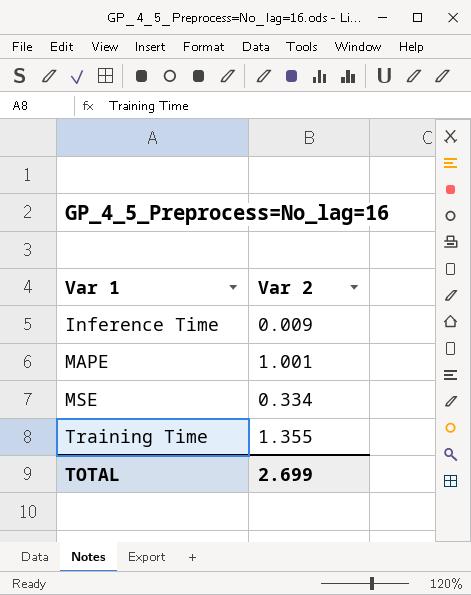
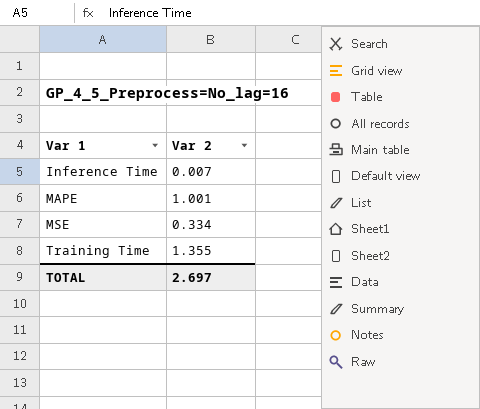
Inference Time | Var 2: 0.009 -> 0.007
TOTAL | Var 2: 2.699 -> 2.697

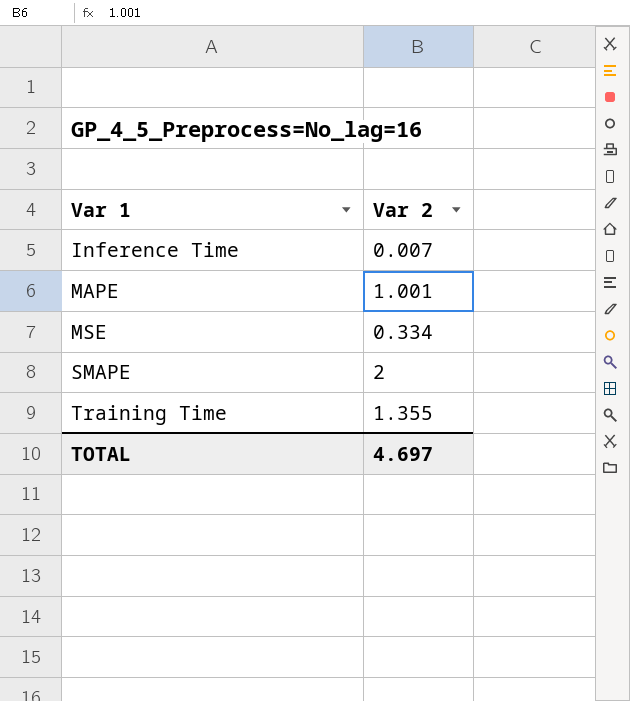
row SMAPE: none -> 2
TOTAL | Var 2: 2.697 -> 4.697

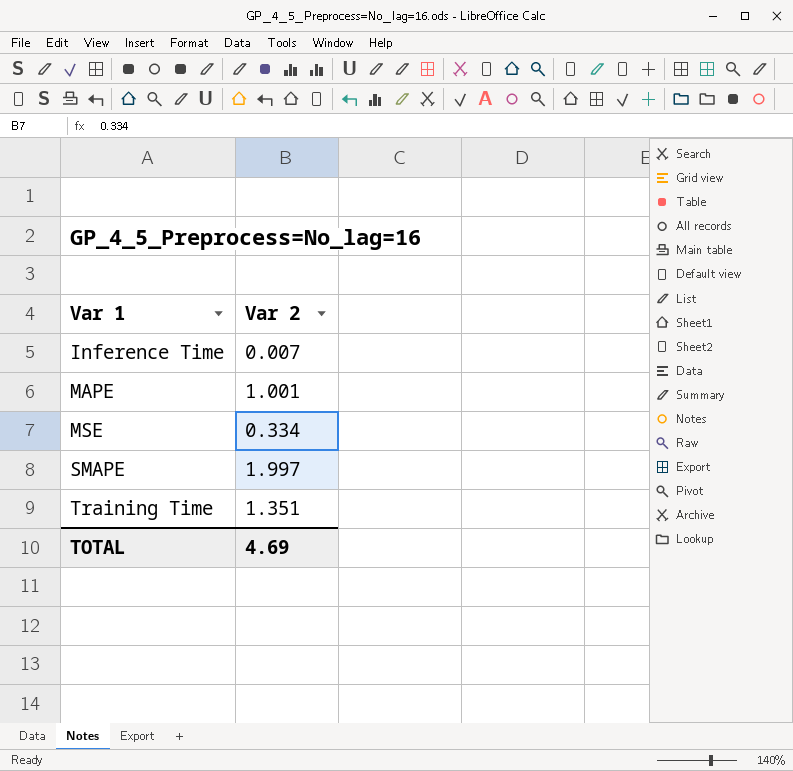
SMAPE | Var 2: 2 -> 1.997
Training Time | Var 2: 1.355 -> 1.351
TOTAL | Var 2: 4.697 -> 4.69

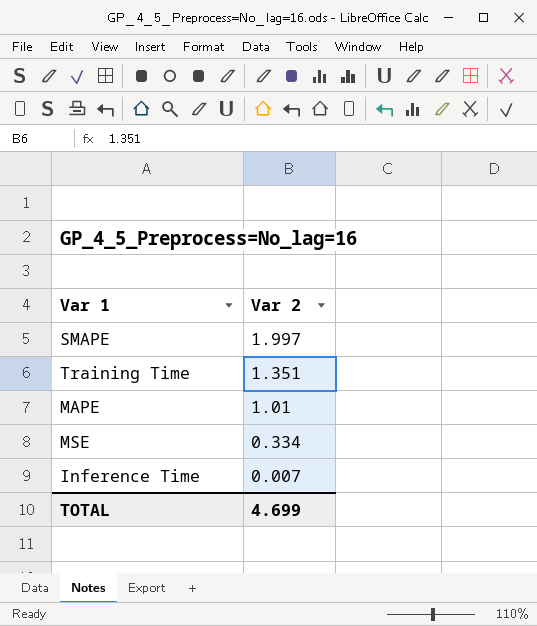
row order: Var 1 ascending -> Var 2 descending
MAPE | Var 2: 1.001 -> 1.01
TOTAL | Var 2: 4.69 -> 4.699

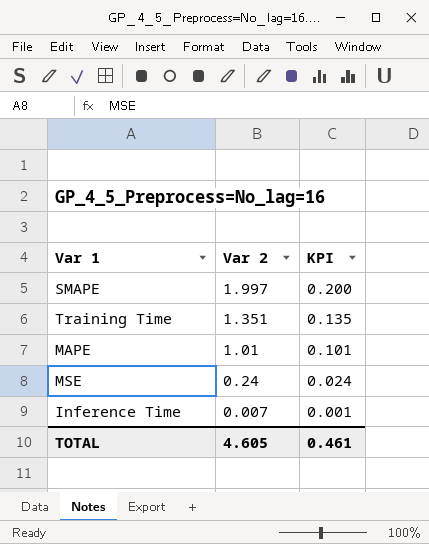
column KPI | formula: none -> [Var 2] * 0.1
MSE | Var 2: 0.334 -> 0.24
TOTAL | Var 2: 4.699 -> 4.605

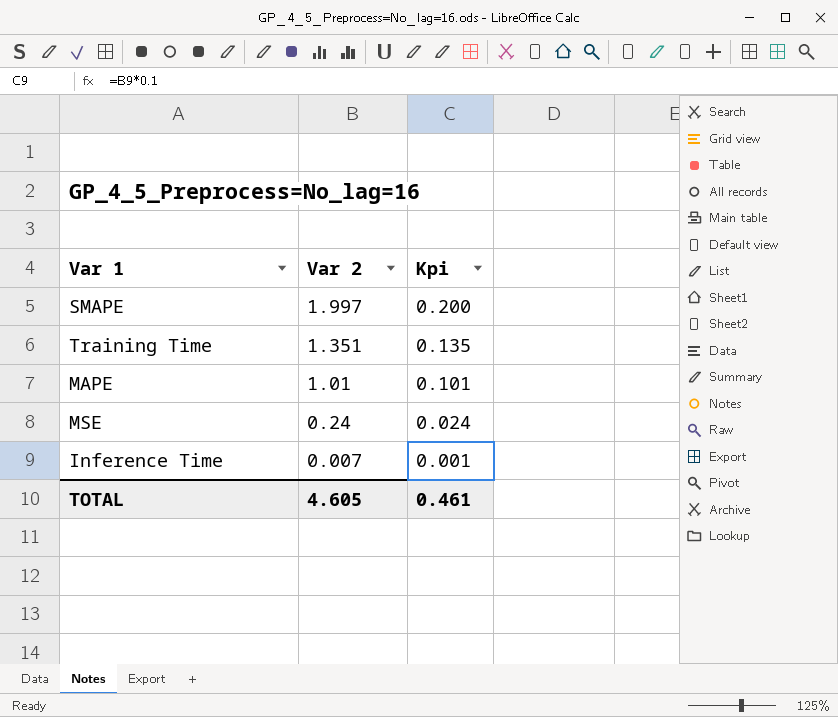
column name: KPI -> Kpi

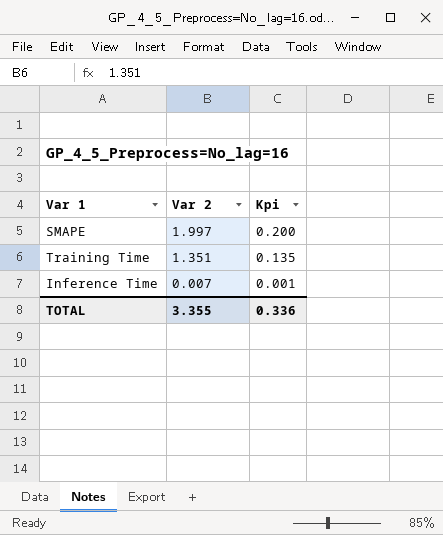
row MAPE: 1.01 | 0.101 -> none
row MSE: 0.24 | 0.024 -> none
TOTAL | Var 2: 4.605 -> 3.355
TOTAL | Kpi: 0.461 -> 0.336

